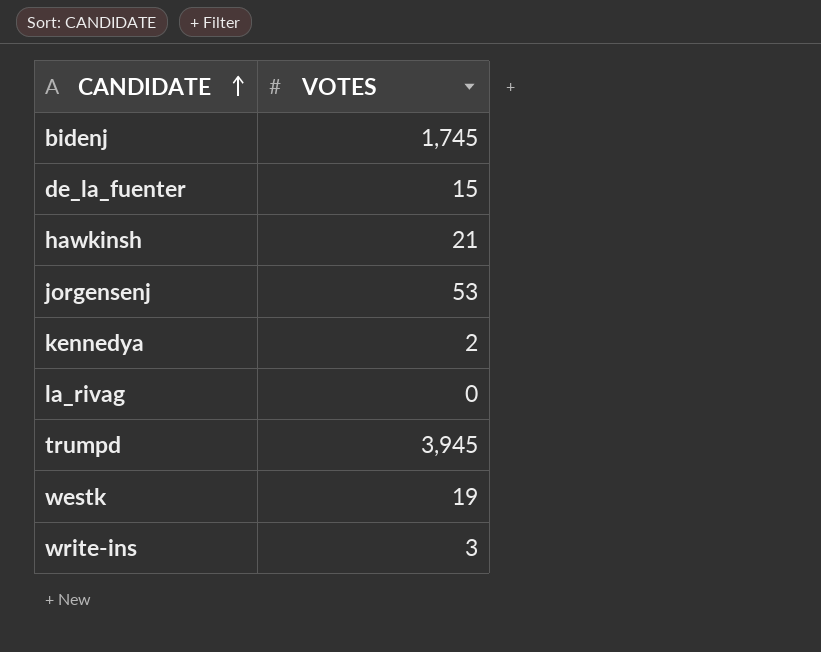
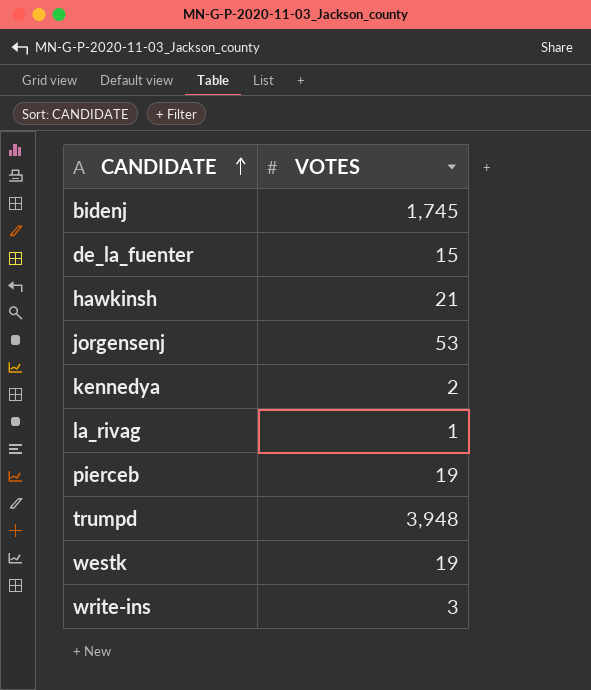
la_rivag | VOTES: 0 -> 1
row pierceb: none -> 19
trumpd | VOTES: 3,945 -> 3,948

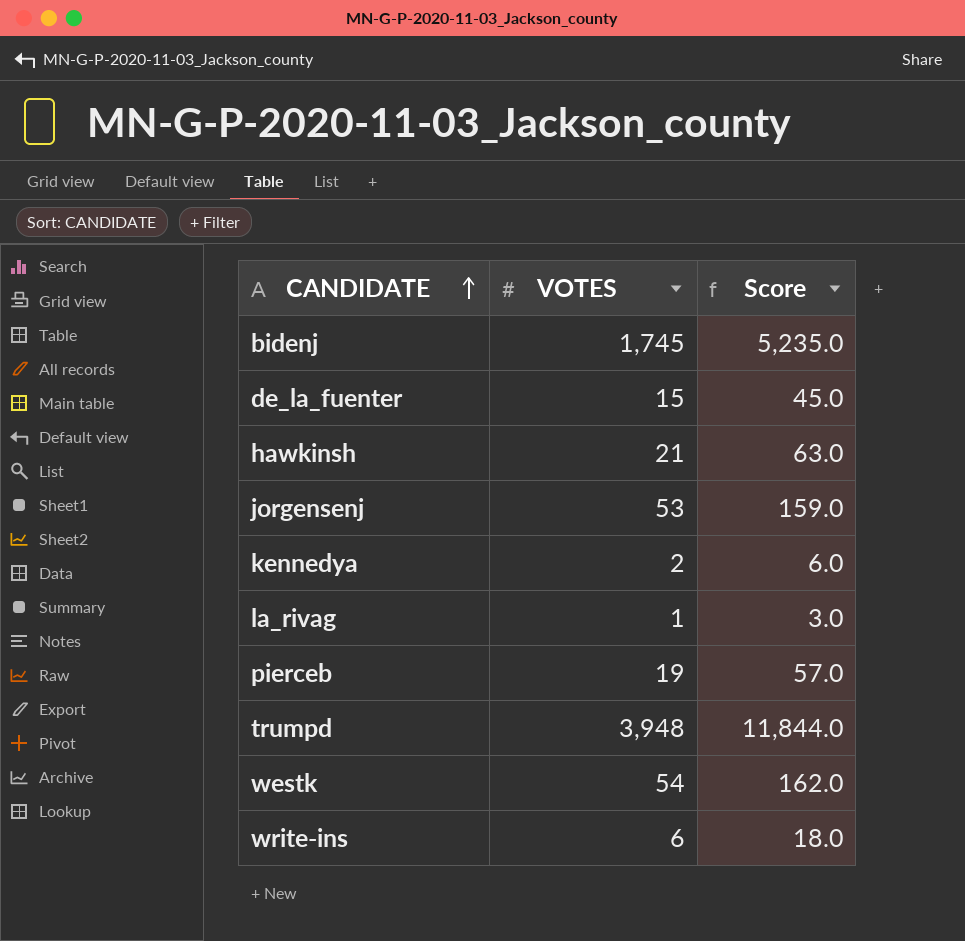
column Score | formula: none -> [VOTES] * 3
westk | VOTES: 19 -> 54
write-ins | VOTES: 3 -> 6

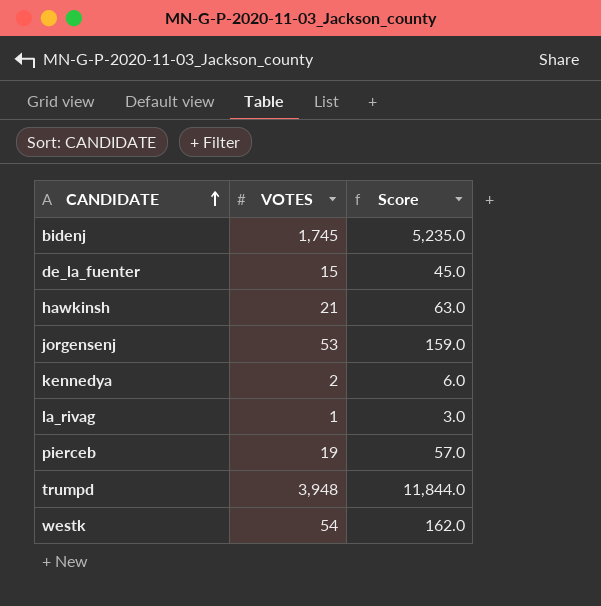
row write-ins: 6 | 18.0 -> none

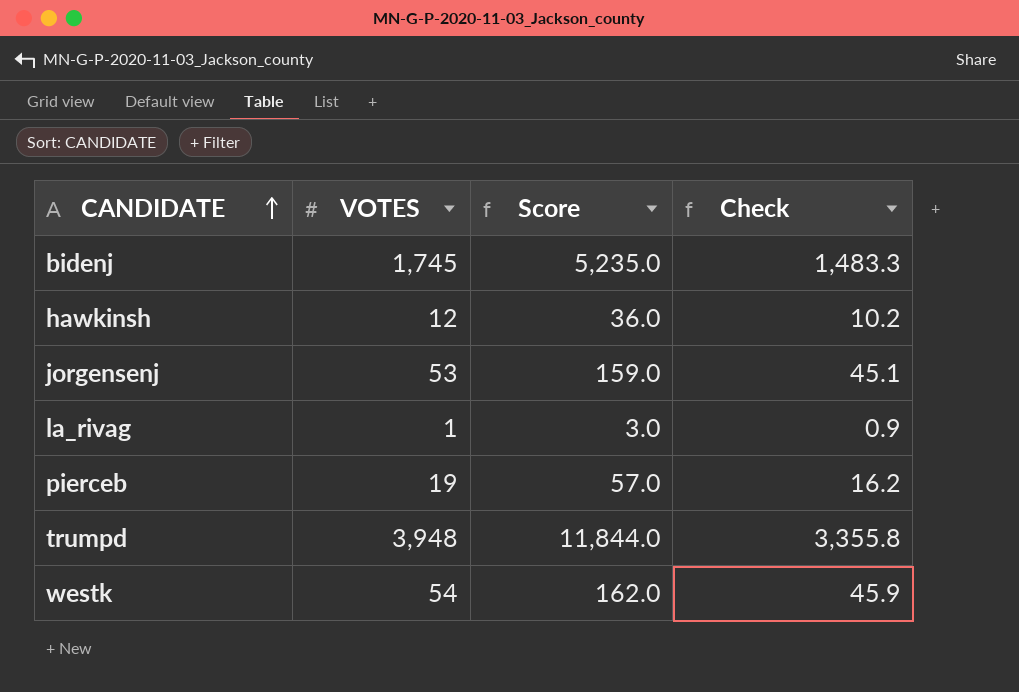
column Check | formula: none -> [VOTES] * 0.85
row de_la_fuenter: 15 | 45.0 -> none
row kennedya: 2 | 6.0 -> none
hawkinsh | VOTES: 21 -> 12
hawkinsh | Score: 63.0 -> 36.0

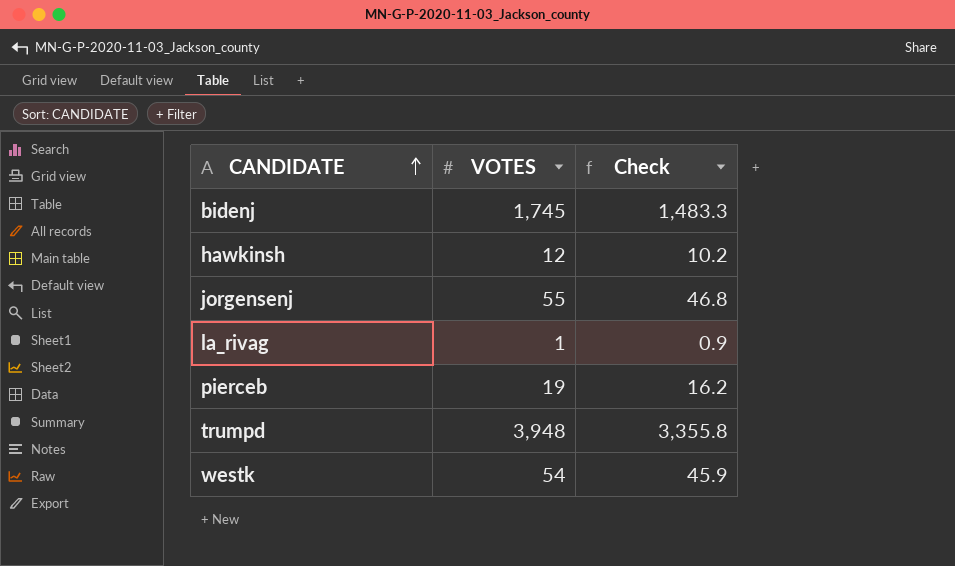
column Score | formula: [VOTES] * 3 -> none
jorgensenj | VOTES: 53 -> 55
jorgensenj | Check: 45.1 -> 46.8

